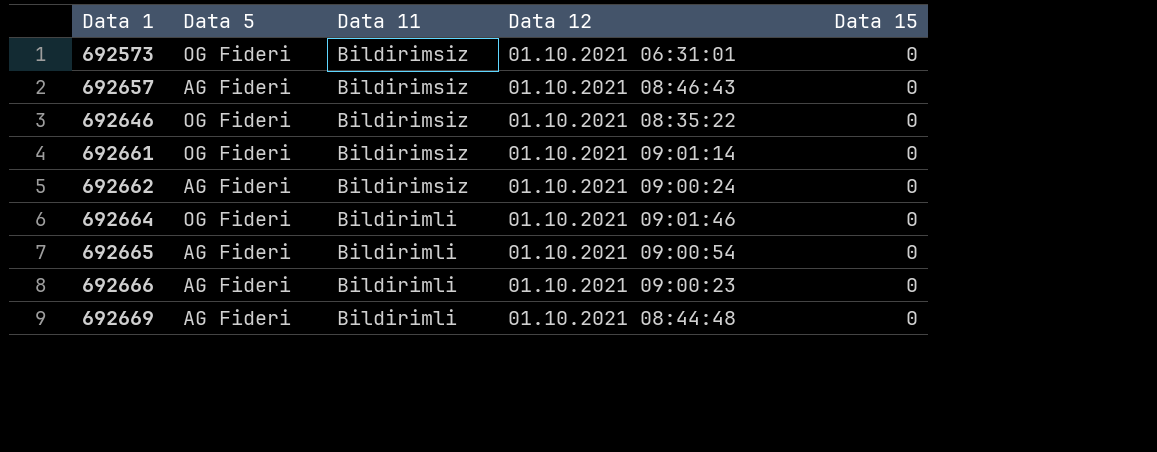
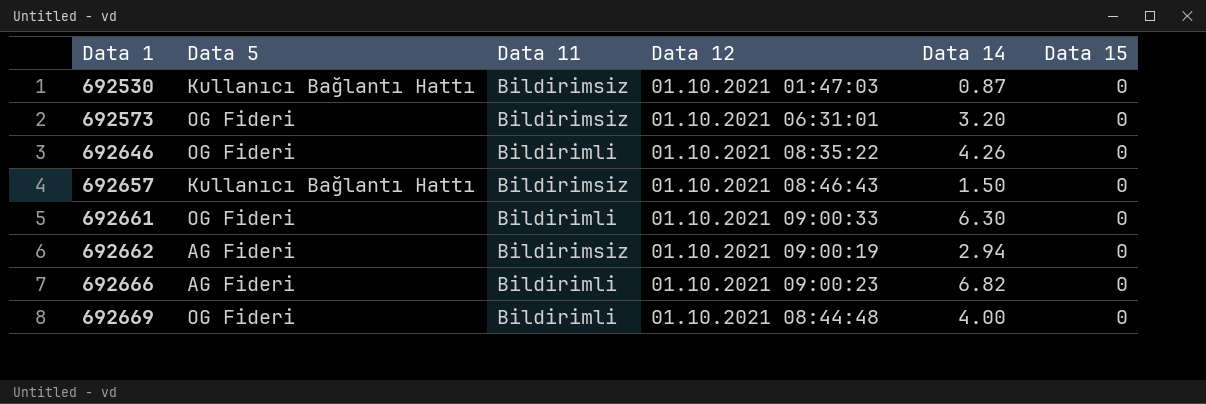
row order: Data 11 descending -> Data 1 ascending
column Data 14 | position: none -> 5
row 692664: OG Fideri | Bildirimli | 01.10.2021 09:01:46 | 0 -> none
row 692665: AG Fideri | Bildirimli | 01.10.2021 09:00:54 | 0 -> none
row 692530: none -> Kullanıcı Bağlantı Hattı | Bildirimsiz | 01.10.2021 01:47:03 | 0.87 | 0
692646 | Data 11: Bildirimsiz -> Bildirimli
692657 | Data 5: AG Fideri -> Kullanıcı Bağlantı Hattı
692661 | Data 11: Bildirimsiz -> Bildirimli
692661 | Data 12: 01.10.2021 09:01:14 -> 01.10.2021 09:00:33
692662 | Data 12: 01.10.2021 09:00:24 -> 01.10.2021 09:00:19
692669 | Data 5: AG Fideri -> OG Fideri

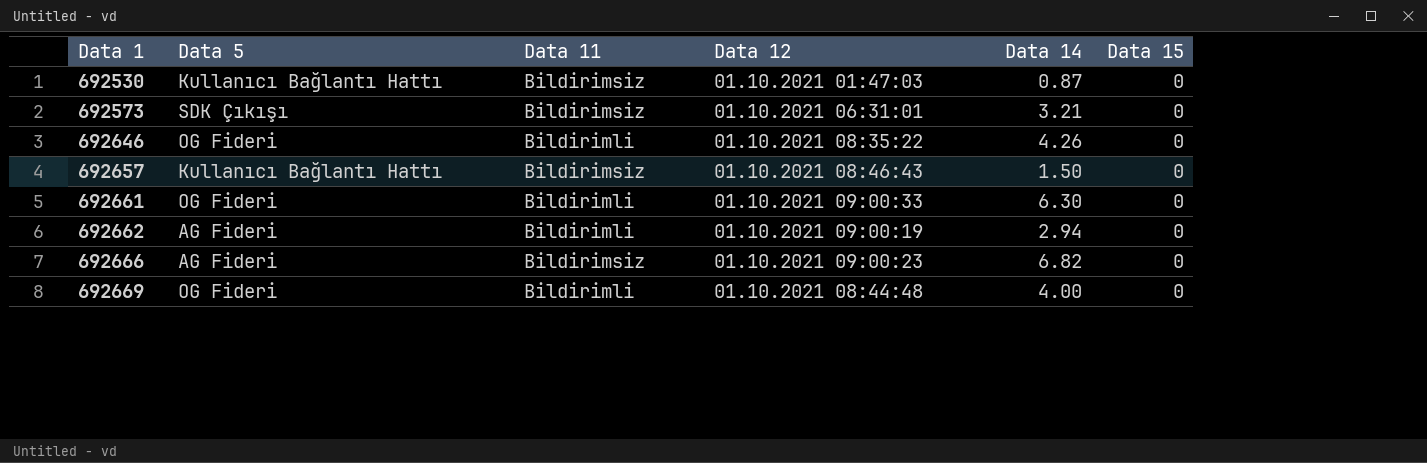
692573 | Data 5: OG Fideri -> SDK Çıkışı
692573 | Data 14: 3.20 -> 3.21
692662 | Data 11: Bildirimsiz -> Bildirimli
692666 | Data 11: Bildirimli -> Bildirimsiz

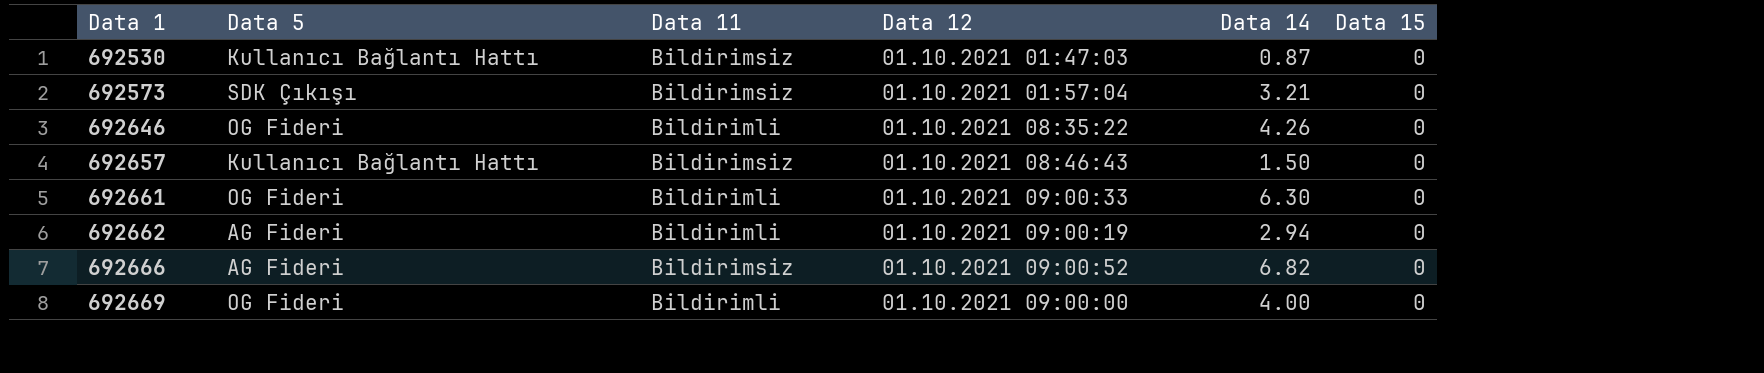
692573 | Data 12: 01.10.2021 06:31:01 -> 01.10.2021 01:57:04
692666 | Data 12: 01.10.2021 09:00:23 -> 01.10.2021 09:00:52
692669 | Data 12: 01.10.2021 08:44:48 -> 01.10.2021 09:00:00

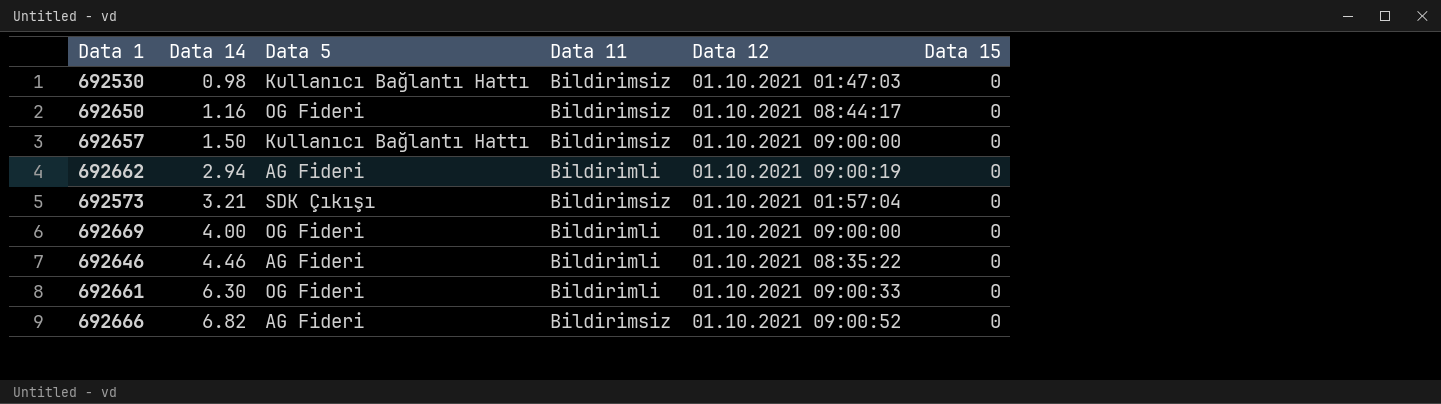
row order: Data 1 ascending -> Data 14 ascending
column Data 14 | position: 5 -> 2
692530 | Data 14: 0.87 -> 0.98
row 692650: none -> 1.16 | OG Fideri | Bildirimsiz | 01.10.2021 08:44:17 | 0
692657 | Data 12: 01.10.2021 08:46:43 -> 01.10.2021 09:00:00
692646 | Data 14: 4.26 -> 4.46
692646 | Data 5: OG Fideri -> AG Fideri

